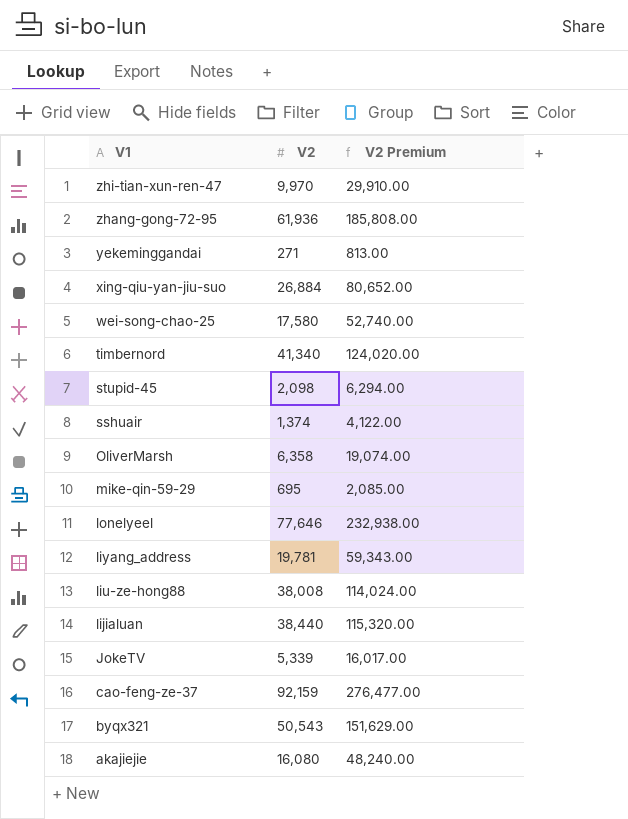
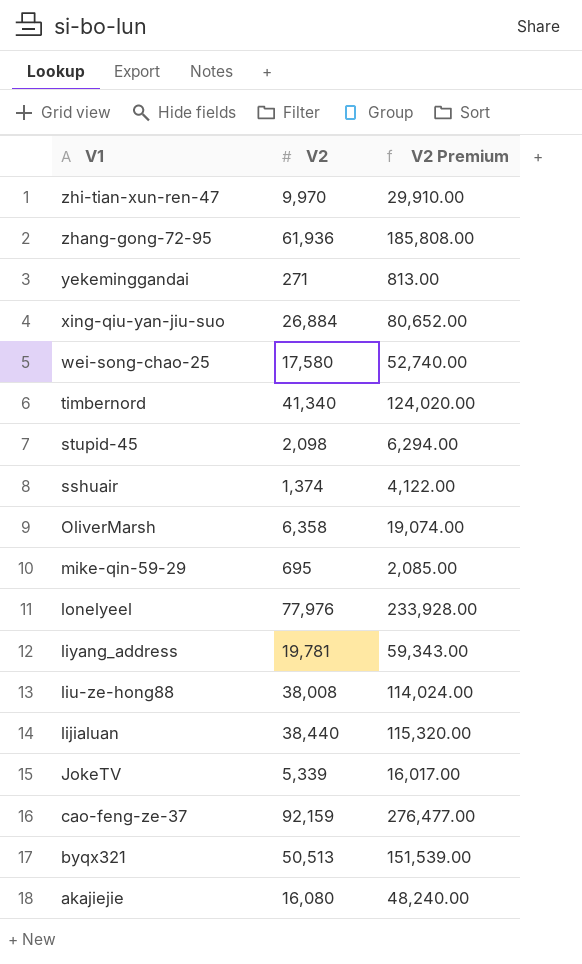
lonelyeel | V2: 77,646 -> 77,976
lonelyeel | V2 Premium: 232,938.00 -> 233,928.00
byqx321 | V2: 50,543 -> 50,513
byqx321 | V2 Premium: 151,629.00 -> 151,539.00

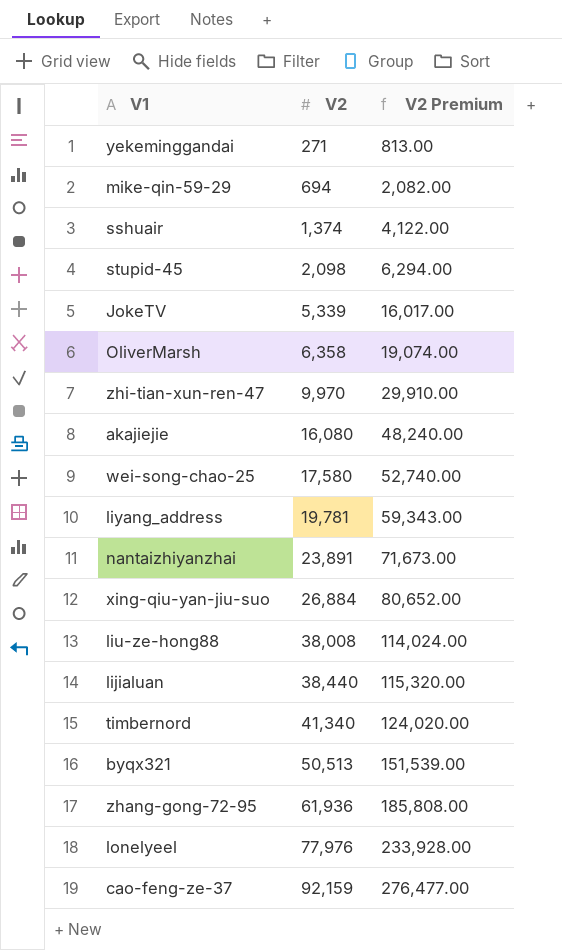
row order: V1 descending -> V2 ascending
mike-qin-59-29 | V2: 695 -> 694
mike-qin-59-29 | V2 Premium: 2,085.00 -> 2,082.00
row nantaizhiyanzhai: none -> 23,891 | 71,673.00

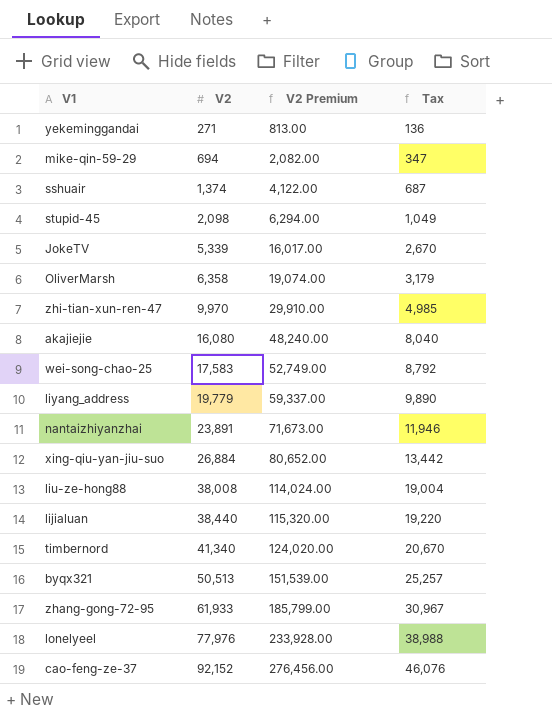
column Tax | formula: none -> [V2] * 0.5
wei-song-chao-25 | V2: 17,580 -> 17,583
wei-song-chao-25 | V2 Premium: 52,740.00 -> 52,749.00
liyang_address | V2: 19,781 -> 19,779
liyang_address | V2 Premium: 59,343.00 -> 59,337.00
zhang-gong-72-95 | V2: 61,936 -> 61,933
zhang-gong-72-95 | V2 Premium: 185,808.00 -> 185,799.00
cao-feng-ze-37 | V2: 92,159 -> 92,152
cao-feng-ze-37 | V2 Premium: 276,477.00 -> 276,456.00

